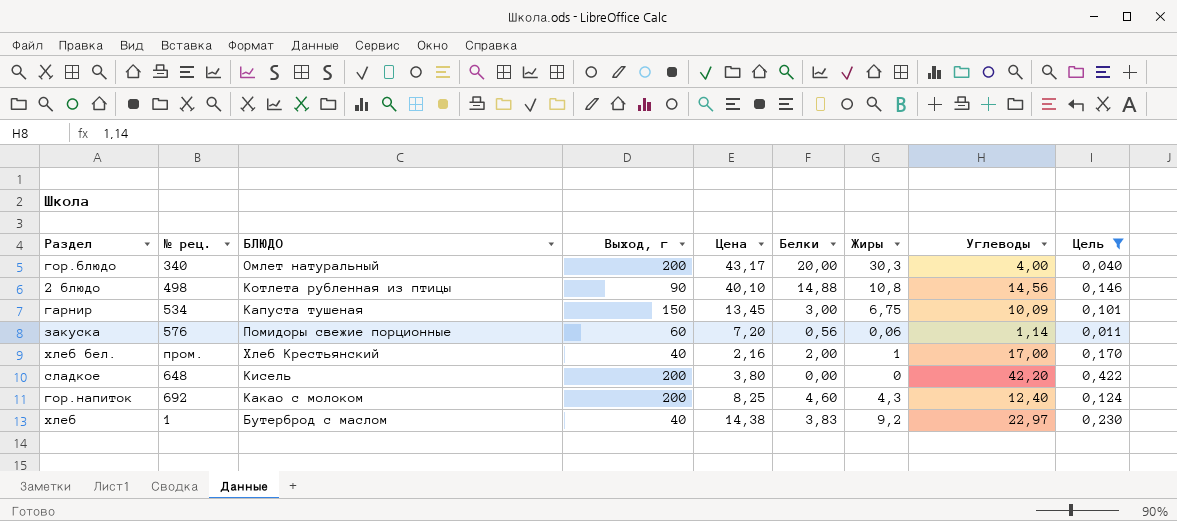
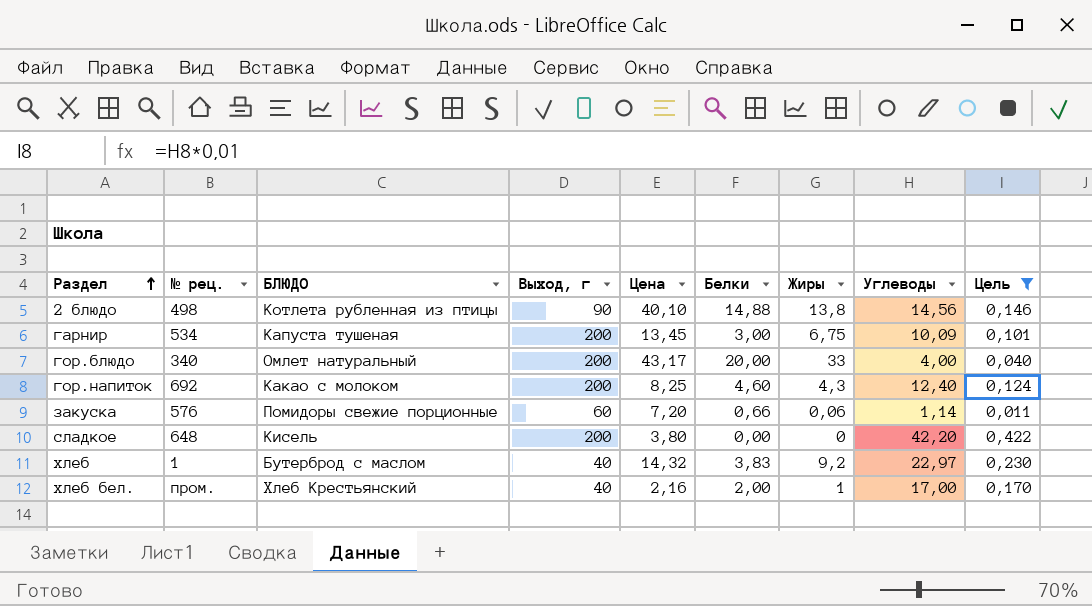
row order: none -> Раздел ascending
2 блюдо | Жиры: 10,8 -> 13,8
гарнир | Выход, г: 150 -> 200
гор.блюдо | Жиры: 30,3 -> 33
закуска | Белки: 0,56 -> 0,66
хлеб | Цена: 14,38 -> 14,32

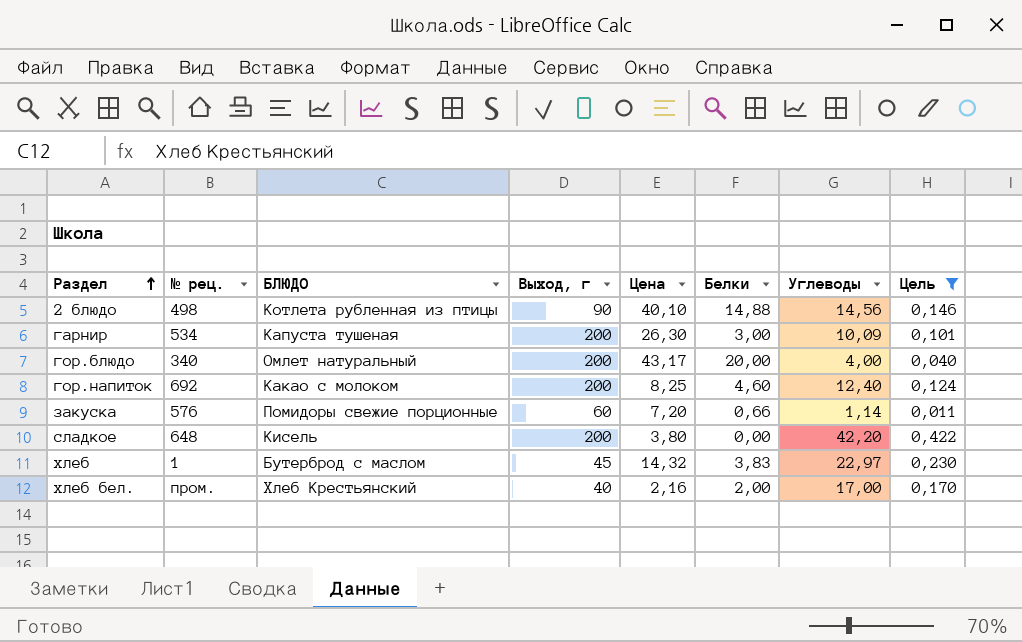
column Жиры | position: 7 -> none
гарнир | Цена: 13,45 -> 26,30
хлеб | Выход, г: 40 -> 45

